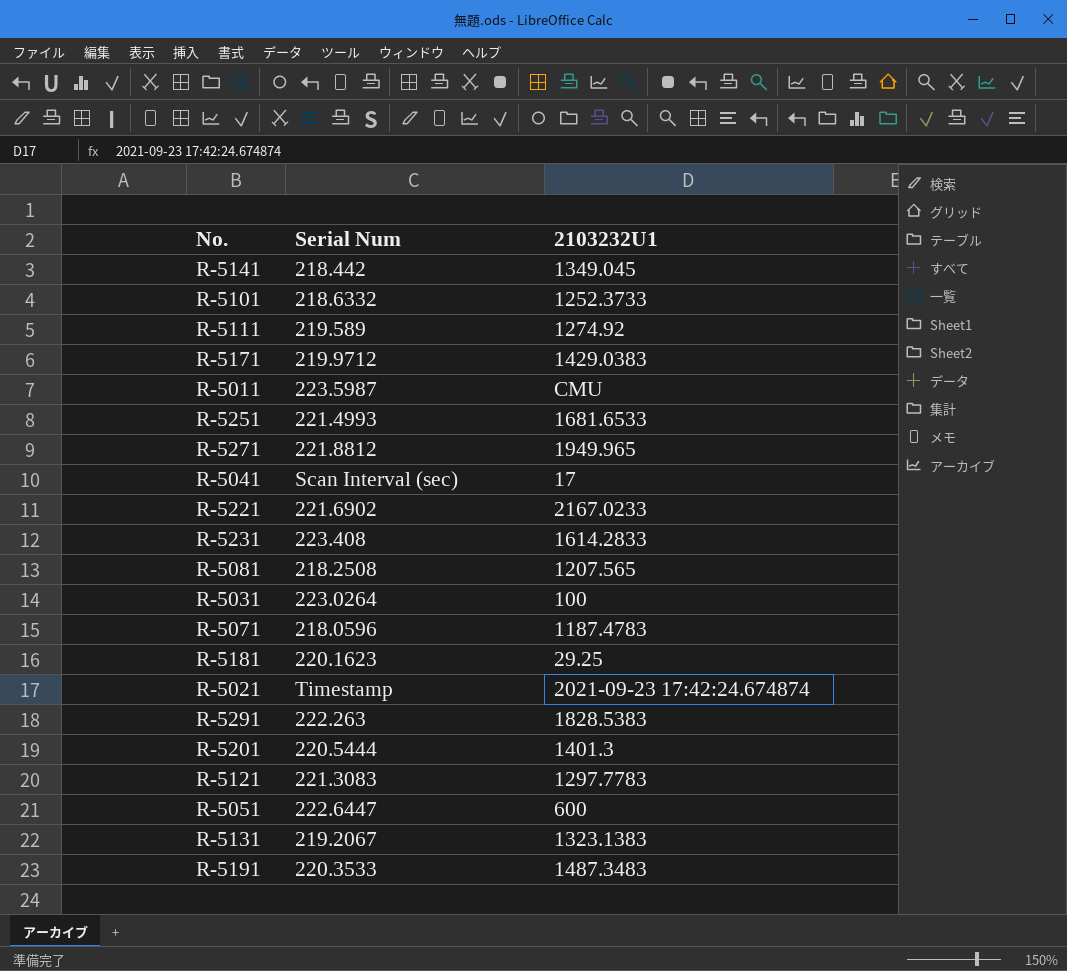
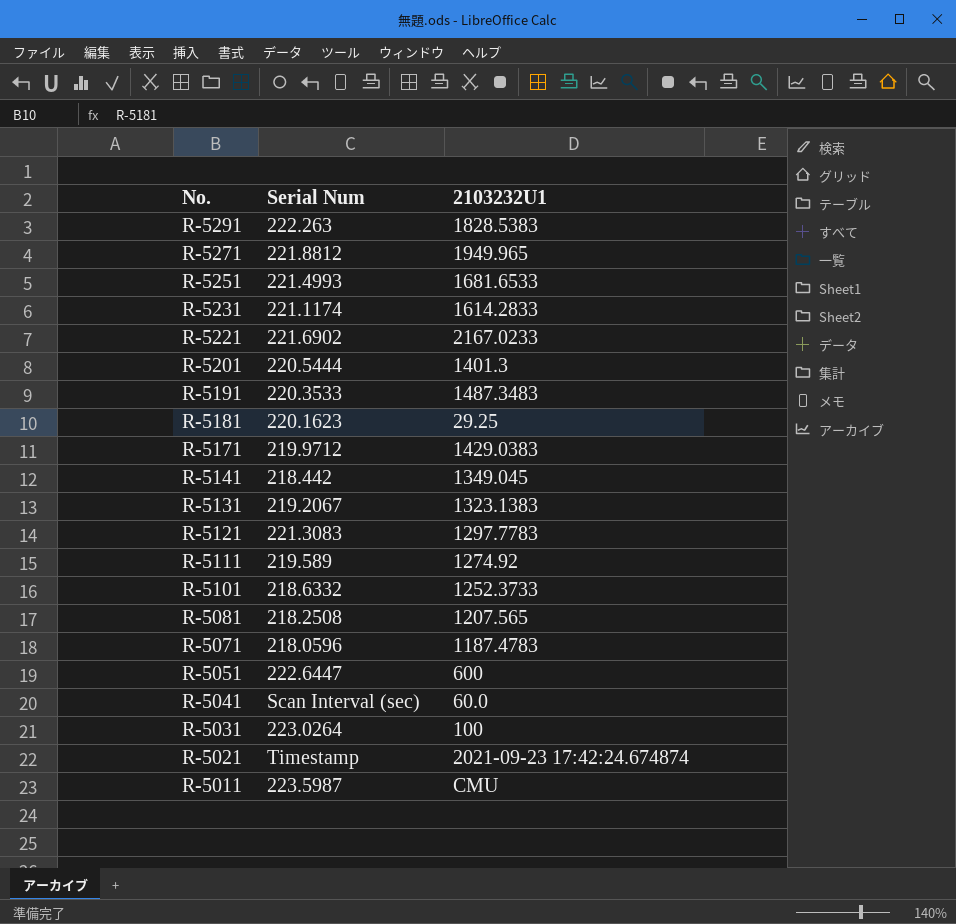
row order: none -> No. descending
R-5231 | Serial Num: 223.408 -> 221.1174
R-5041 | 2103232U1: 17 -> 60.0

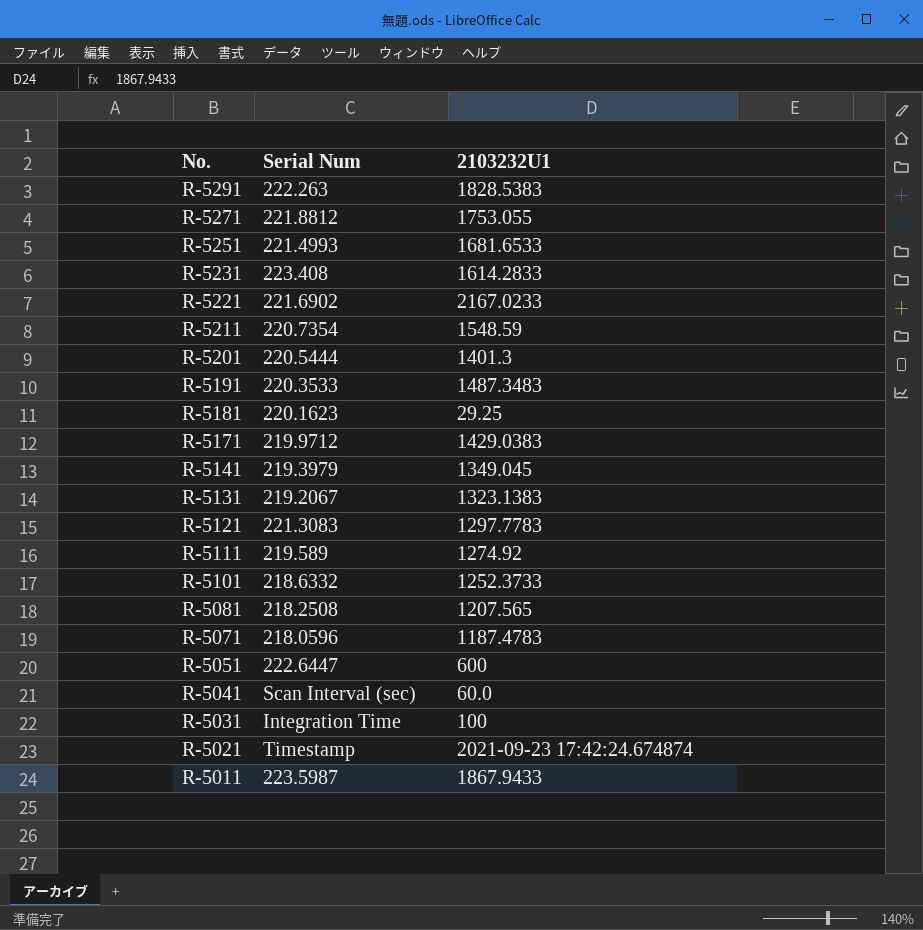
R-5271 | 2103232U1: 1949.965 -> 1753.055
R-5231 | Serial Num: 221.1174 -> 223.408
row R-5211: none -> 220.7354 | 1548.59
R-5141 | Serial Num: 218.442 -> 219.3979
R-5031 | Serial Num: 223.0264 -> Integration Time
R-5011 | 2103232U1: CMU -> 1867.9433

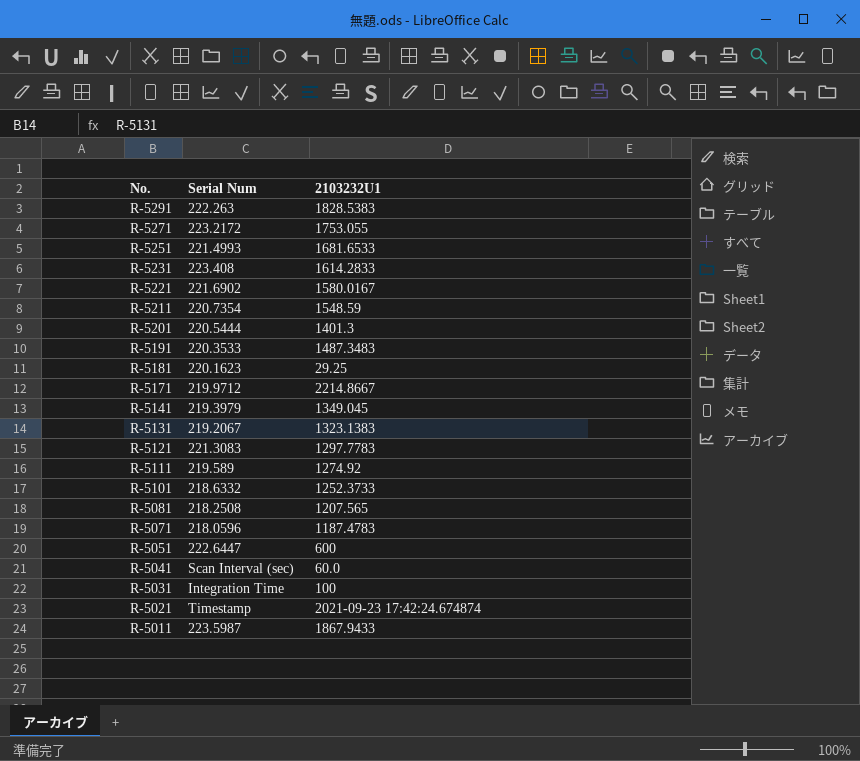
R-5271 | Serial Num: 221.8812 -> 223.2172
R-5221 | 2103232U1: 2167.0233 -> 1580.0167
R-5171 | 2103232U1: 1429.0383 -> 2214.8667

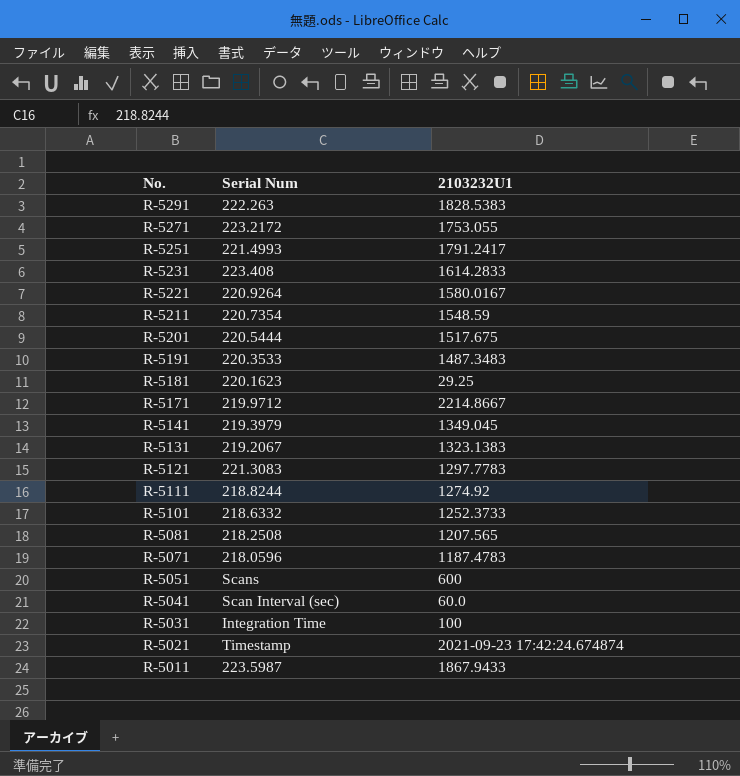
R-5251 | 2103232U1: 1681.6533 -> 1791.2417
R-5221 | Serial Num: 221.6902 -> 220.9264
R-5201 | 2103232U1: 1401.3 -> 1517.675
R-5111 | Serial Num: 219.589 -> 218.8244
R-5051 | Serial Num: 222.6447 -> Scans

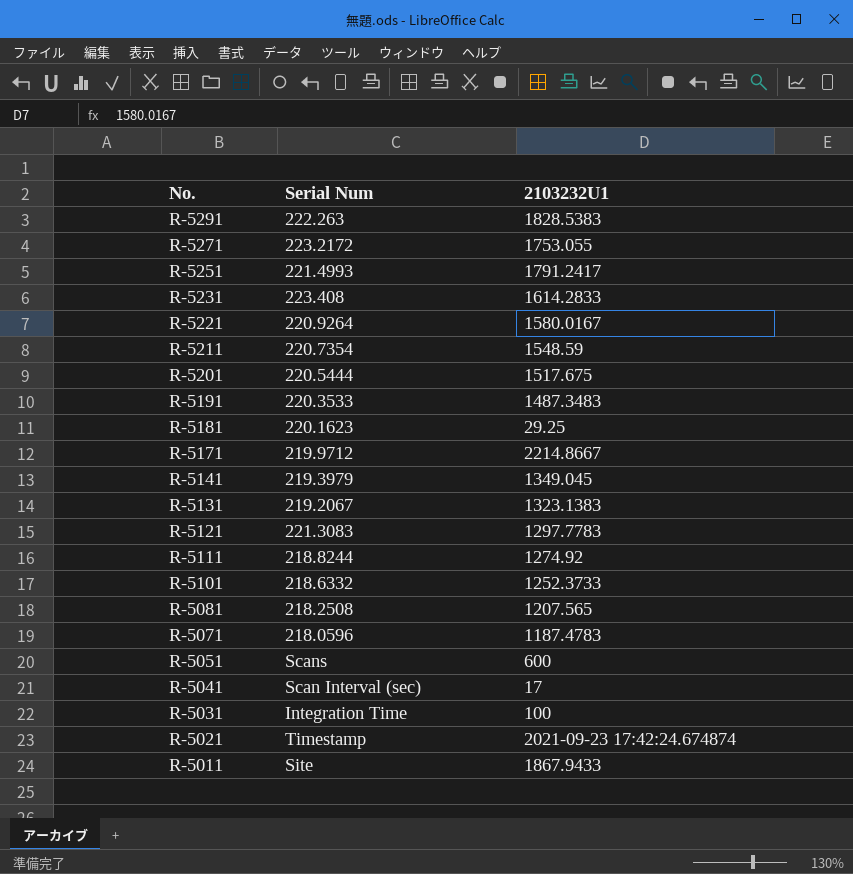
R-5041 | 2103232U1: 60.0 -> 17
R-5011 | Serial Num: 223.5987 -> Site

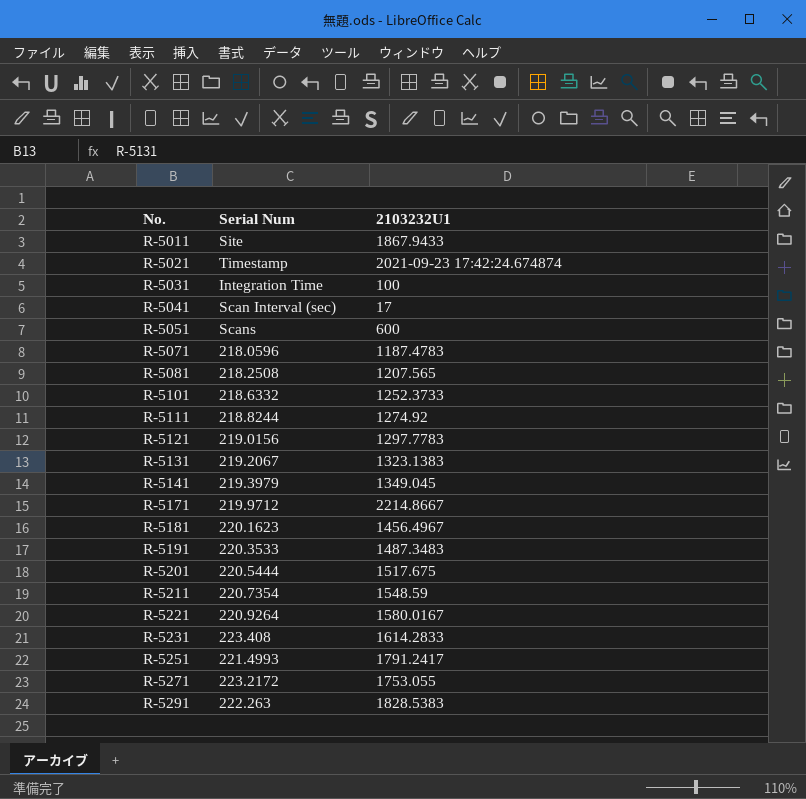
row order: No. descending -> No. ascending
R-5121 | Serial Num: 221.3083 -> 219.0156
R-5181 | 2103232U1: 29.25 -> 1456.4967

